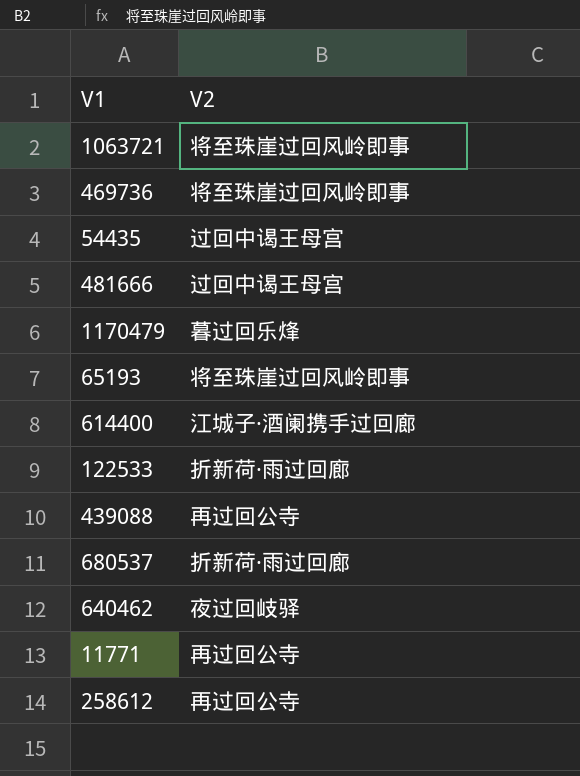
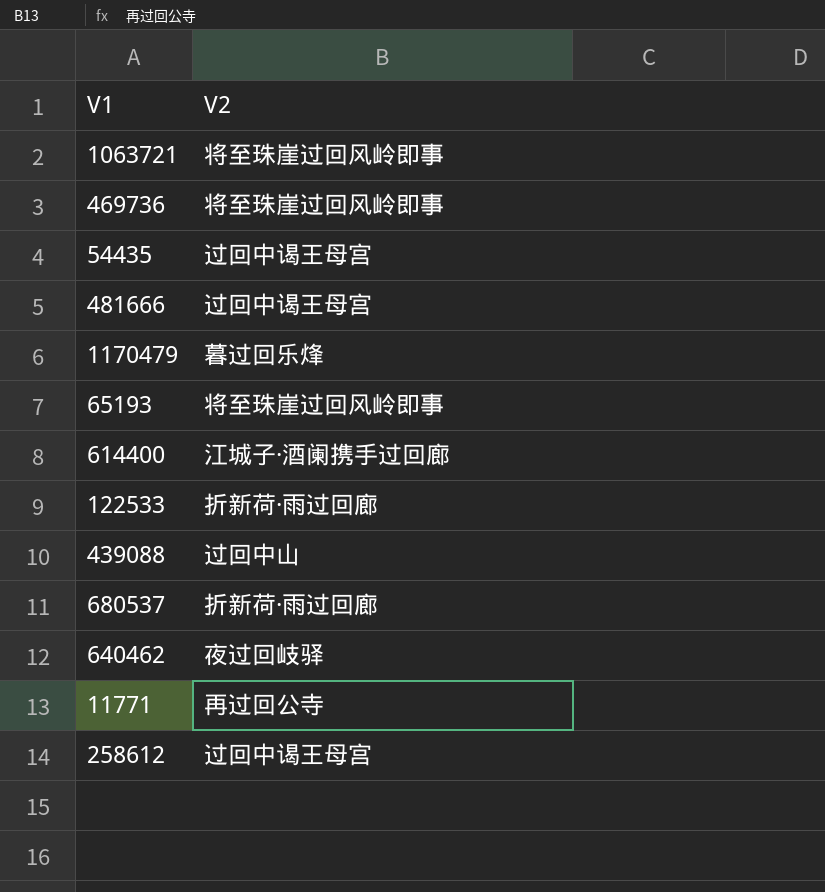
439088 | V2: 再过回公寺 -> 过回中山
258612 | V2: 再过回公寺 -> 过回中谒王母宫

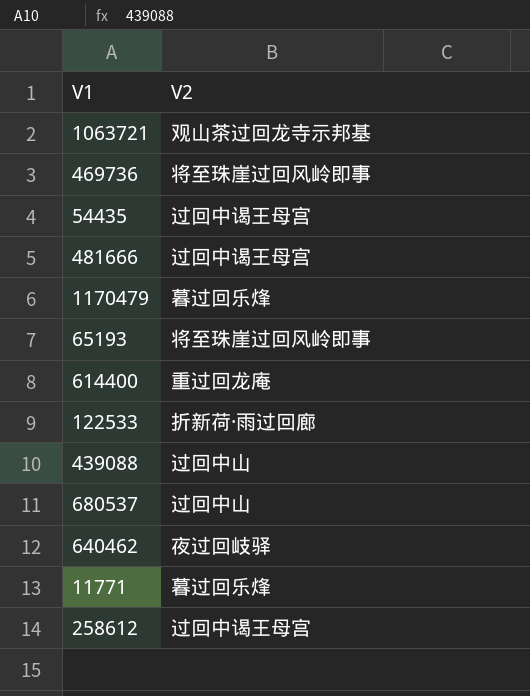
1063721 | V2: 将至珠崖过回风岭即事 -> 观山茶过回龙寺示邦基
614400 | V2: 江城子·酒阑携手过回廊 -> 重过回龙庵
680537 | V2: 折新荷·雨过回廊 -> 过回中山
11771 | V2: 再过回公寺 -> 暮过回乐烽

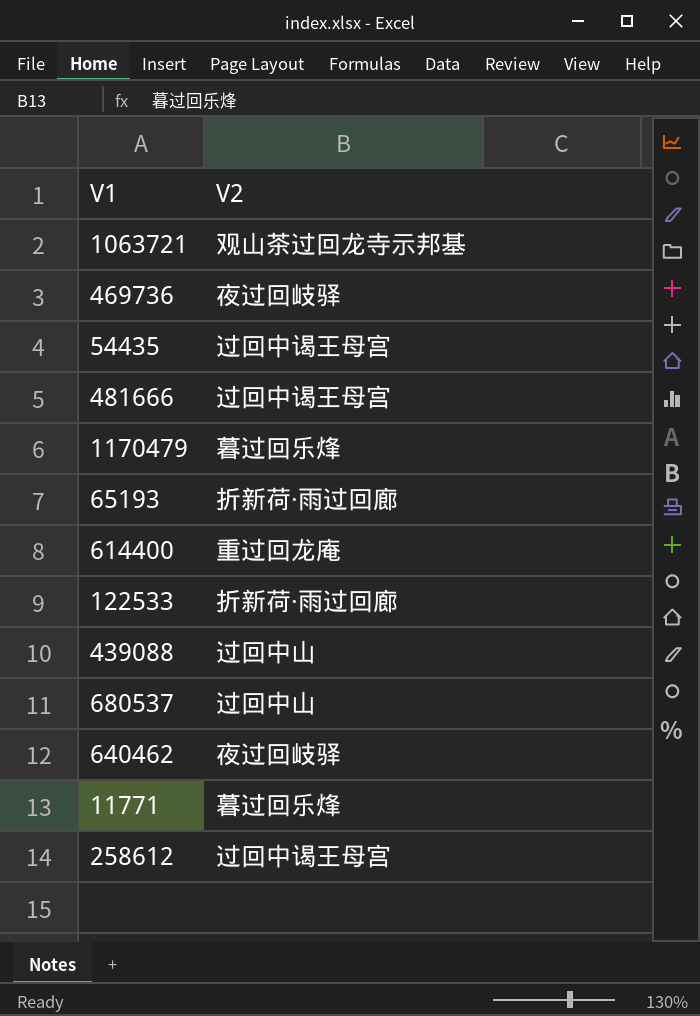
469736 | V2: 将至珠崖过回风岭即事 -> 夜过回岐驿
65193 | V2: 将至珠崖过回风岭即事 -> 折新荷·雨过回廊

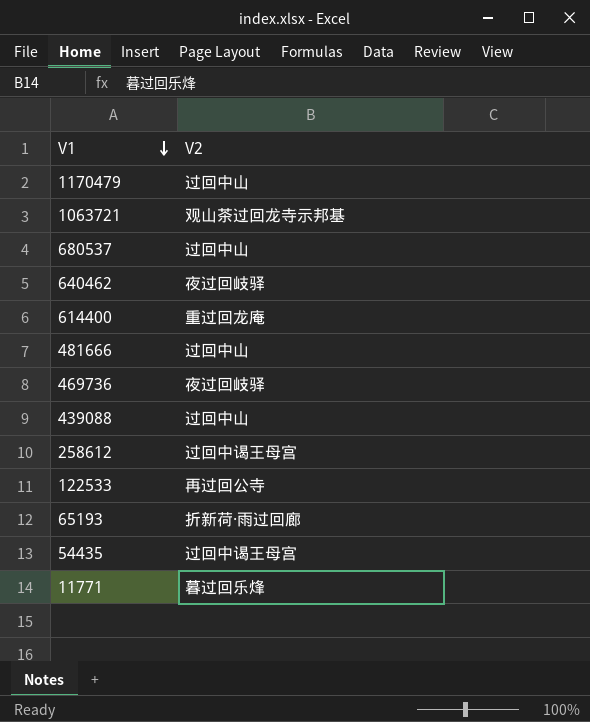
row order: none -> V1 descending
1170479 | V2: 暮过回乐烽 -> 过回中山
481666 | V2: 过回中谒王母宫 -> 过回中山
122533 | V2: 折新荷·雨过回廊 -> 再过回公寺

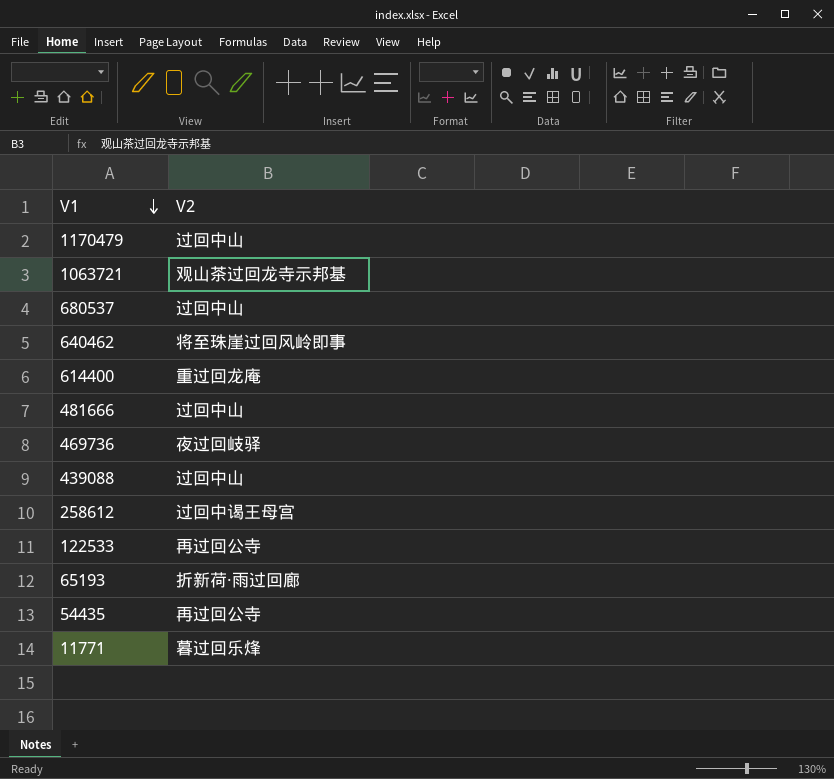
640462 | V2: 夜过回岐驿 -> 将至珠崖过回风岭即事
54435 | V2: 过回中谒王母宫 -> 再过回公寺

